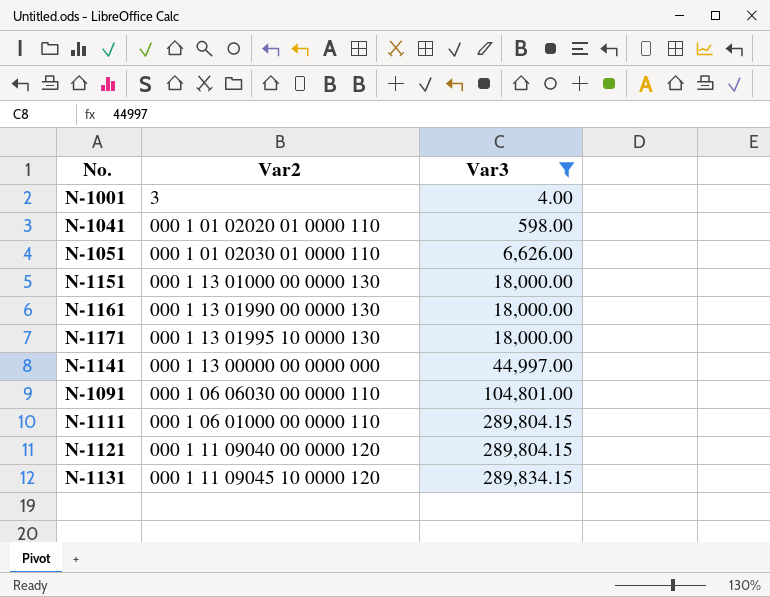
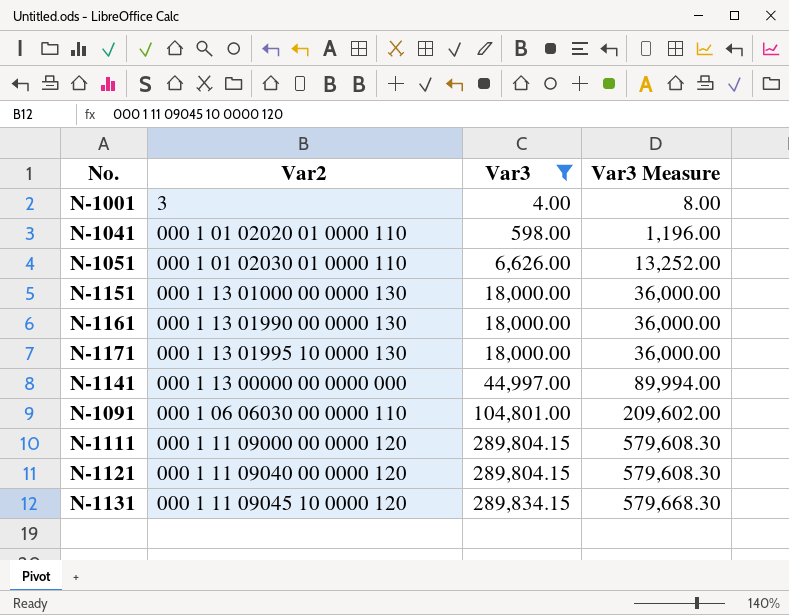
column Var3 Measure | formula: none -> [Var3] * 2
N-1111 | Var2: 000 1 06 01000 00 0000 110 -> 000 1 11 09000 00 0000 120

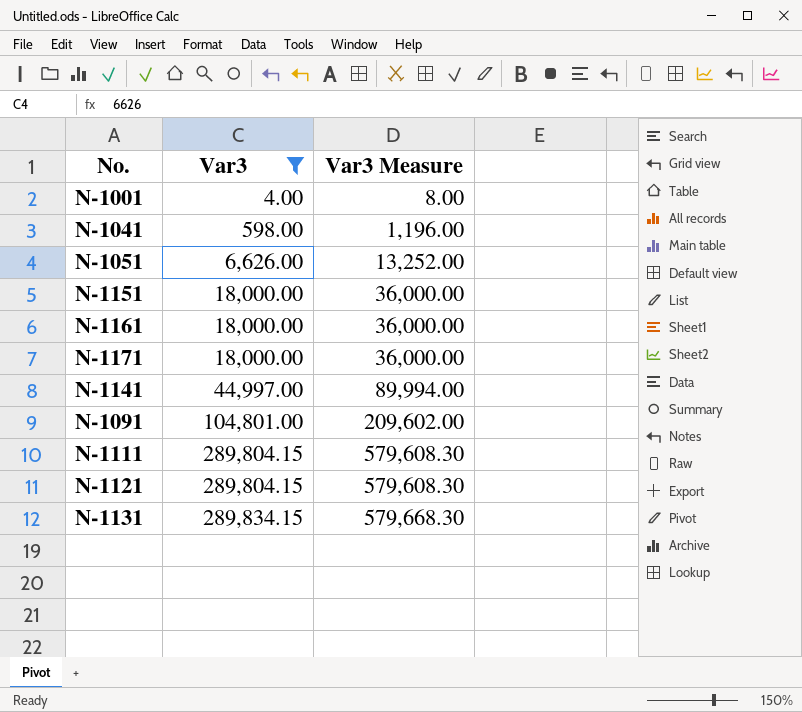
column Var2 | position: 2 -> none

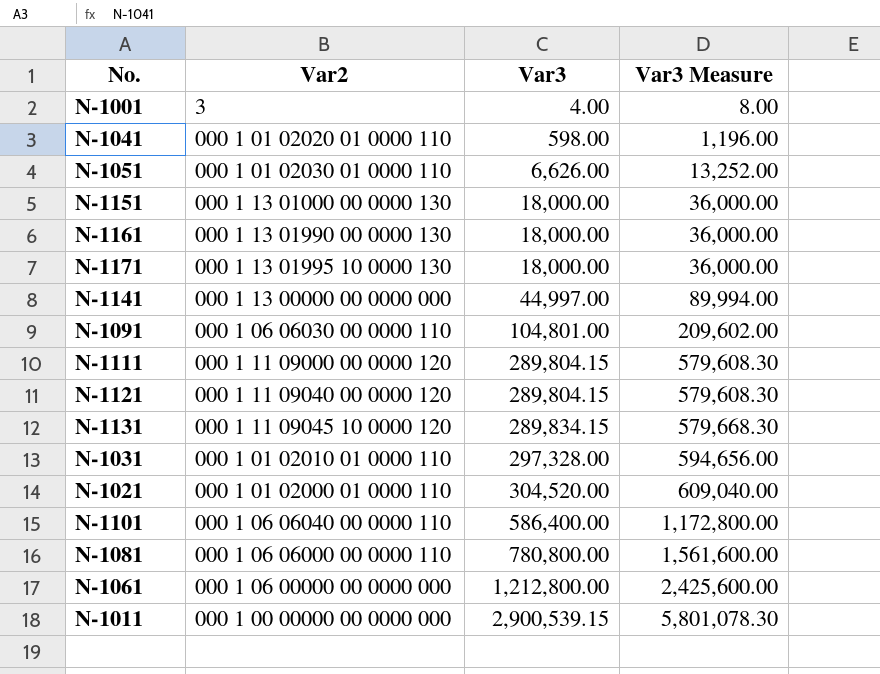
filter: Var3 <= 289,834.15 -> none
column Var2 | position: none -> 2

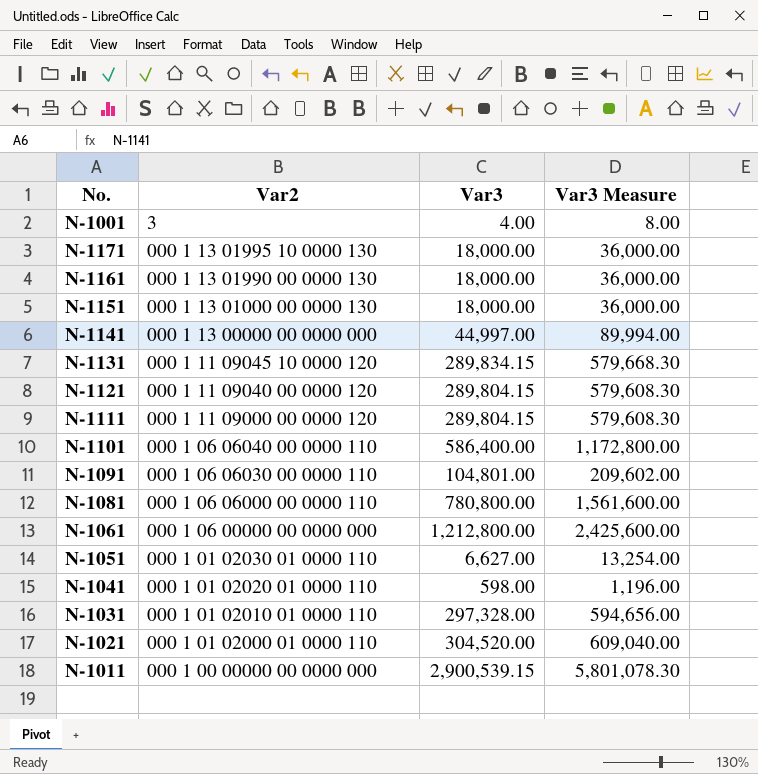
row order: Var3 ascending -> Var2 descending
N-1051 | Var3: 6,626.00 -> 6,627.00
N-1051 | Var3 Measure: 13,252.00 -> 13,254.00

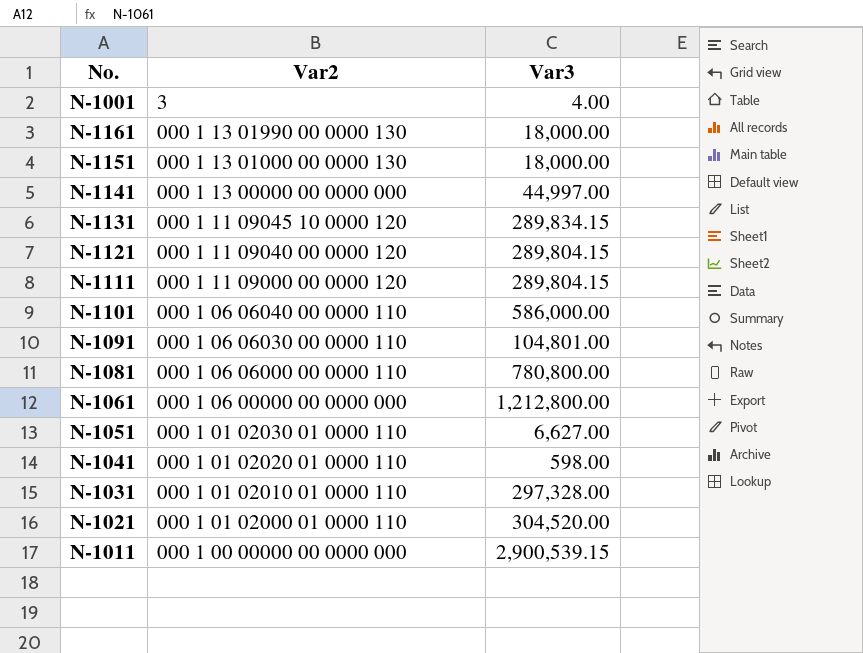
column Var3 Measure | formula: [Var3] * 2 -> none
row N-1171: 000 1 13 01995 10 0000 130 | 18,000.00 | 36,000.00 -> none
N-1101 | Var3: 586,400.00 -> 586,000.00

